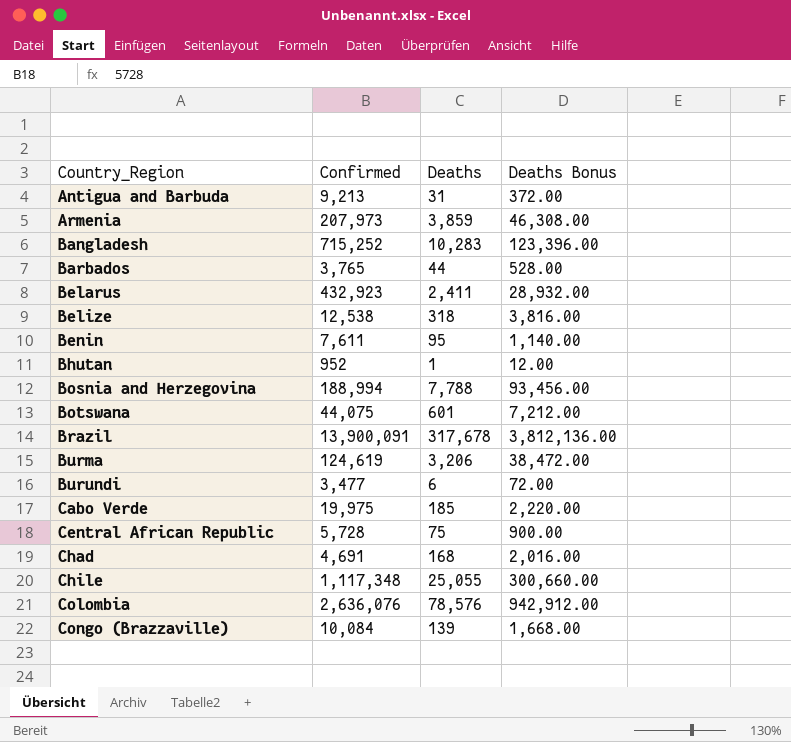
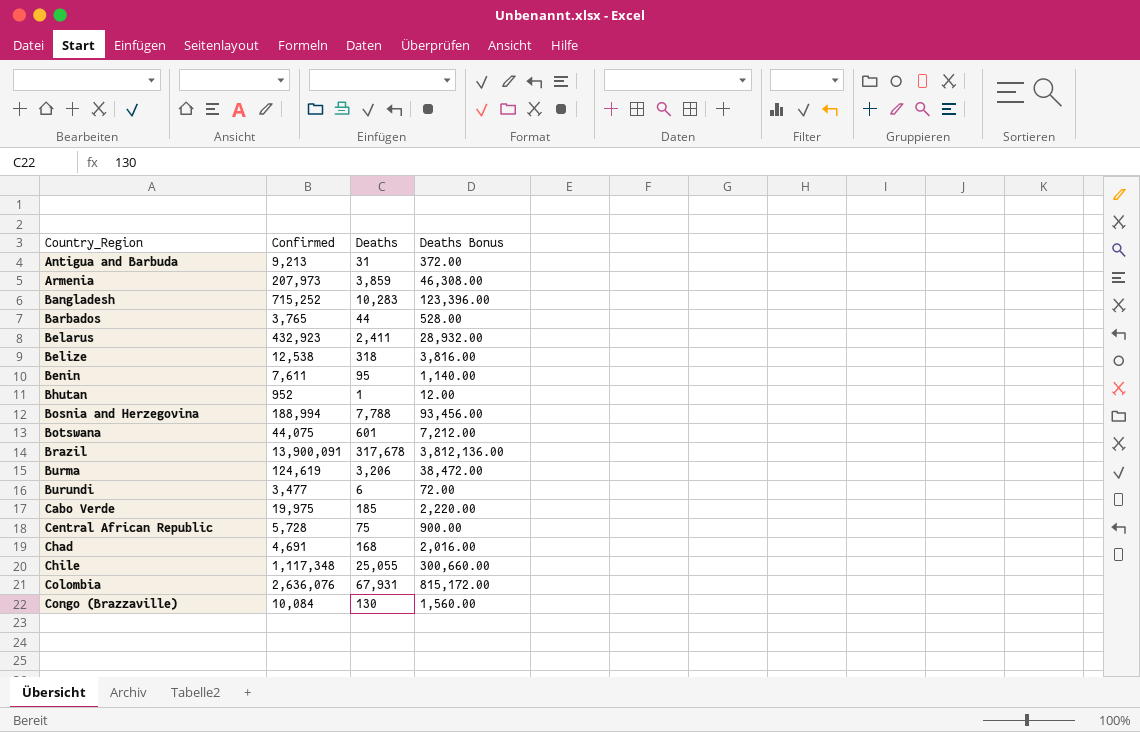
Colombia | Deaths: 78,576 -> 67,931
Colombia | Deaths Bonus: 942,912.00 -> 815,172.00
Congo (Brazzaville) | Deaths: 139 -> 130
Congo (Brazzaville) | Deaths Bonus: 1,668.00 -> 1,560.00

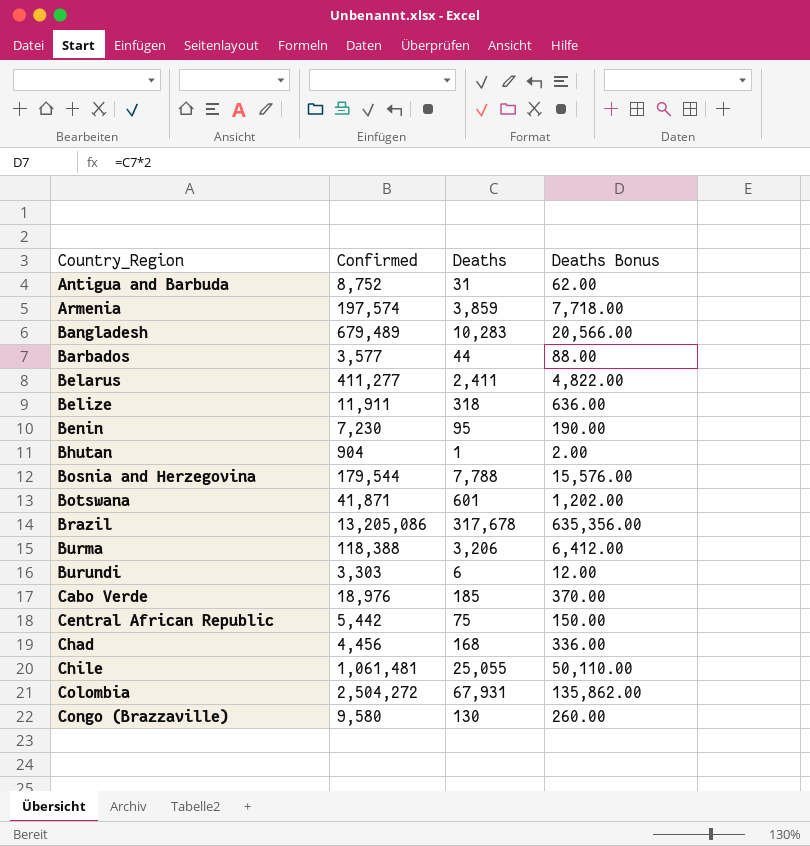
column Deaths Bonus | formula: [Deaths] * 12 -> [Deaths] * 2
Antigua and Barbuda | Confirmed: 9,213 -> 8,752
Armenia | Confirmed: 207,973 -> 197,574
Bangladesh | Confirmed: 715,252 -> 679,489
Barbados | Confirmed: 3,765 -> 3,577
Belarus | Confirmed: 432,923 -> 411,277
Belize | Confirmed: 12,538 -> 11,911
Benin | Confirmed: 7,611 -> 7,230
Bhutan | Confirmed: 952 -> 904
Bosnia and Herzegovina | Confirmed: 188,994 -> 179,544
Botswana | Confirmed: 44,075 -> 41,871
Brazil | Confirmed: 13,900,091 -> 13,205,086
Burma | Confirmed: 124,619 -> 118,388
Burundi | Confirmed: 3,477 -> 3,303
Cabo Verde | Confirmed: 19,975 -> 18,976
Central African Republic | Confirmed: 5,728 -> 5,442
Chad | Confirmed: 4,691 -> 4,456
Chile | Confirmed: 1,117,348 -> 1,061,481
Colombia | Confirmed: 2,636,076 -> 2,504,272
Congo (Brazzaville) | Confirmed: 10,084 -> 9,580

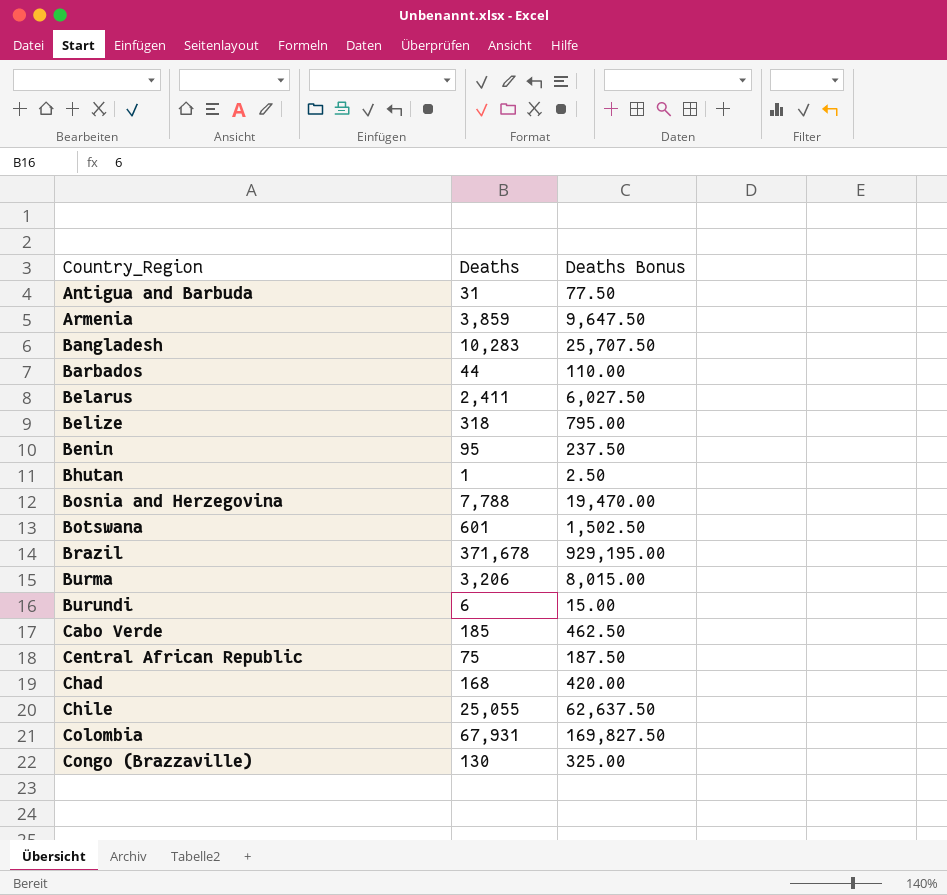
column Confirmed | position: 2 -> none
column Deaths Bonus | formula: [Deaths] * 2 -> [Deaths] * 2.5
Brazil | Deaths: 317,678 -> 371,678

